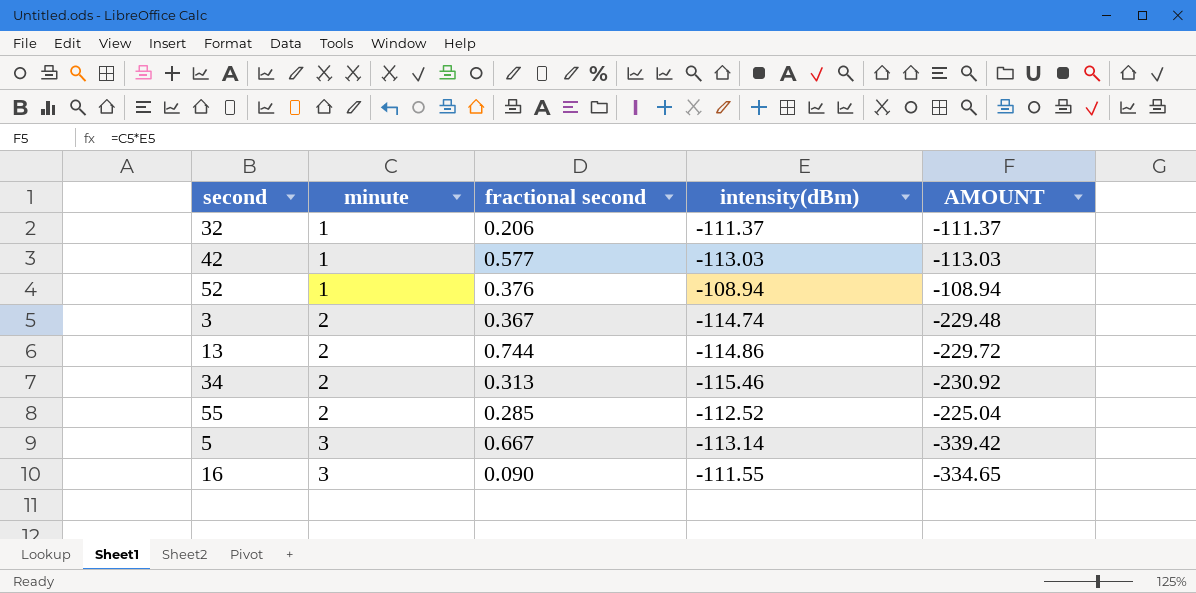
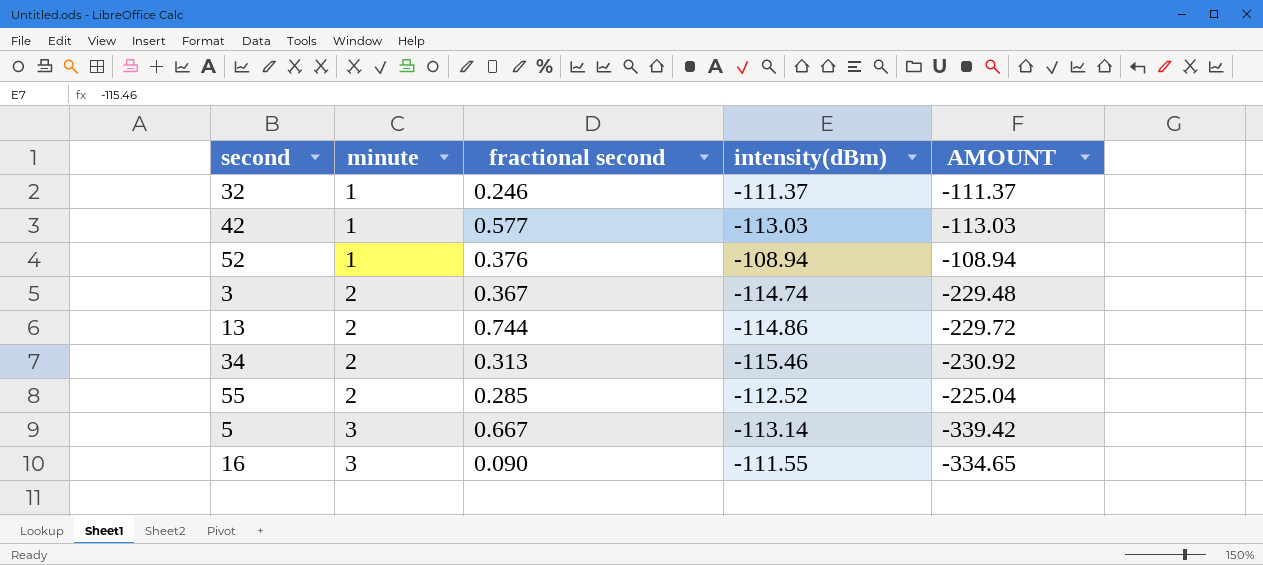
32 | fractional second: 0.206 -> 0.246

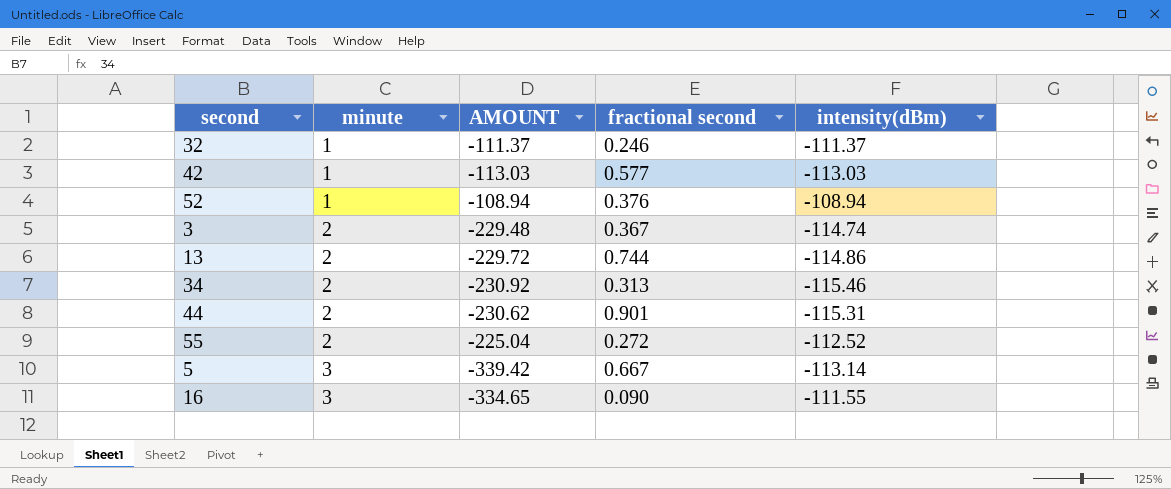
column AMOUNT | position: 5 -> 3
row 44: none -> 2 | -230.62 | 0.901 | -115.31
55 | fractional second: 0.285 -> 0.272

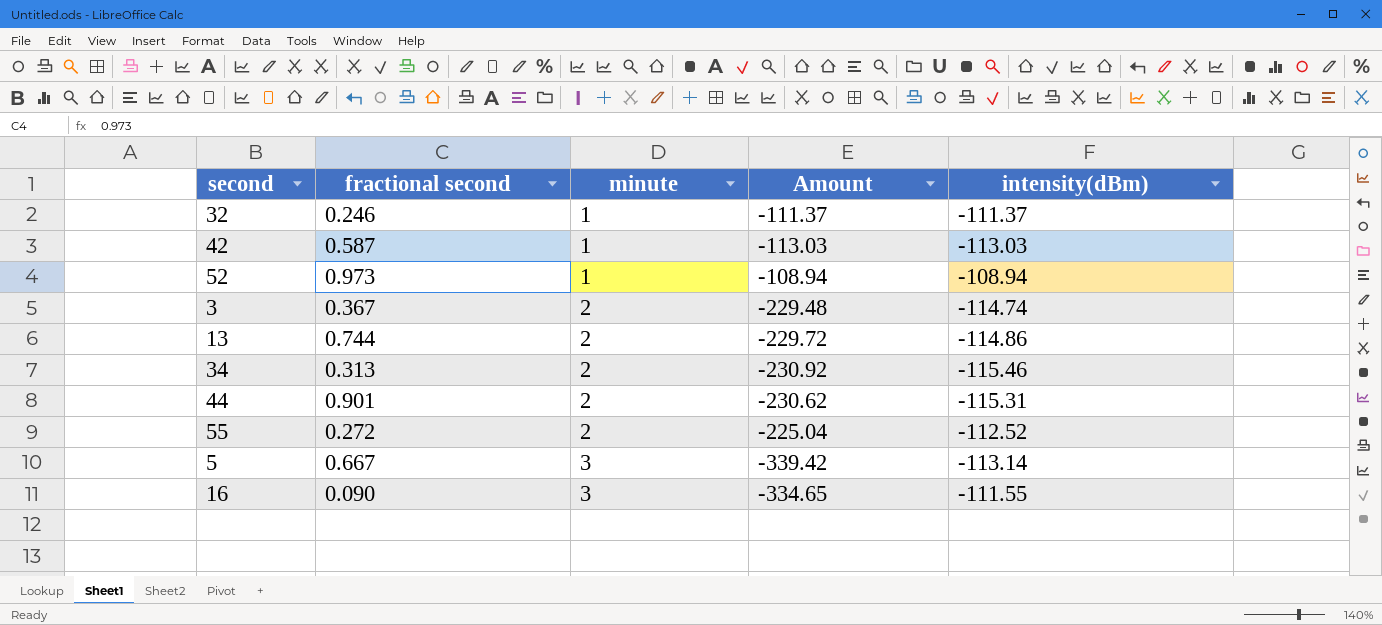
column fractional second | position: 4 -> 2
column name: AMOUNT -> Amount
42 | fractional second: 0.577 -> 0.587
52 | fractional second: 0.376 -> 0.973

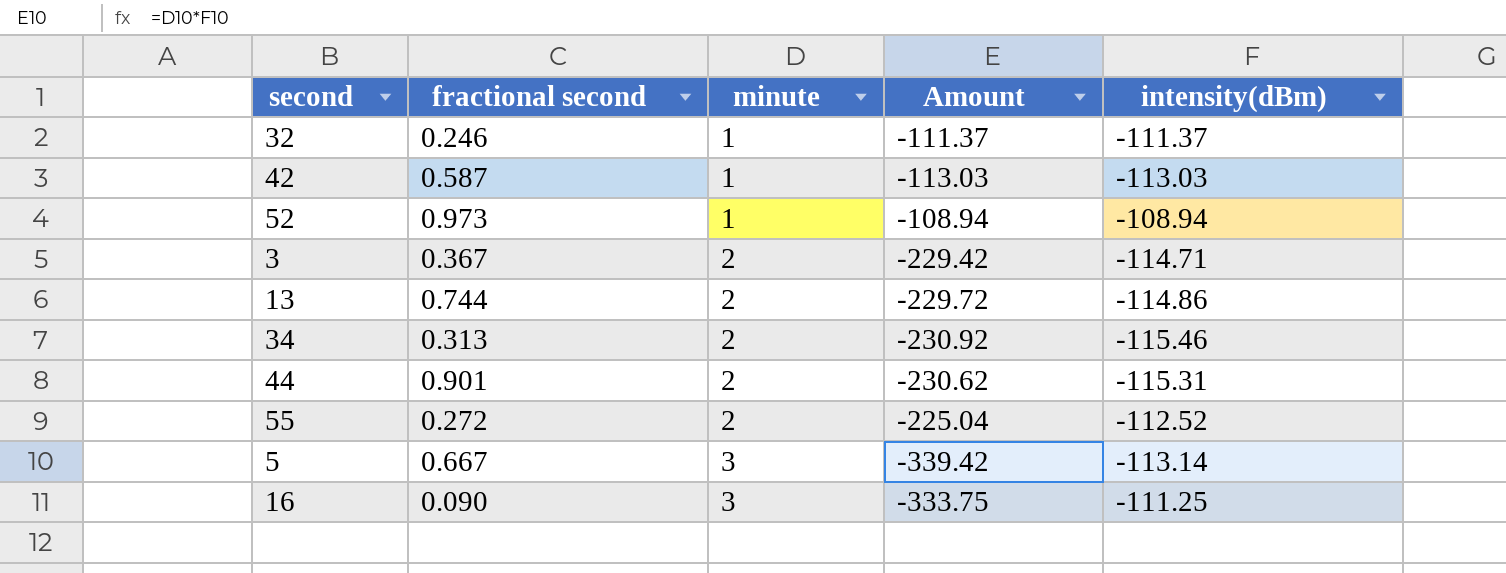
3 | Amount: -229.48 -> -229.42
3 | intensity(dBm): -114.74 -> -114.71
16 | Amount: -334.65 -> -333.75
16 | intensity(dBm): -111.55 -> -111.25

